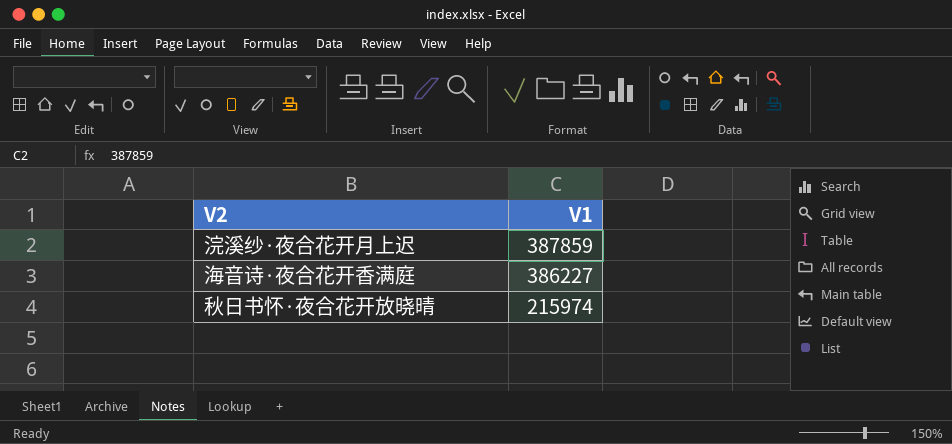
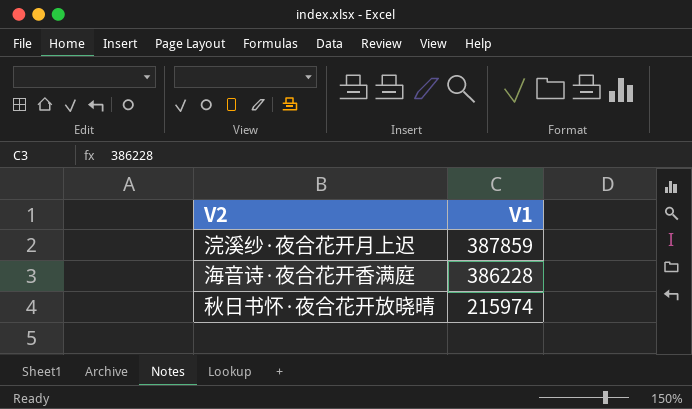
海音诗·夜合花开香满庭 | V1: 386227 -> 386228

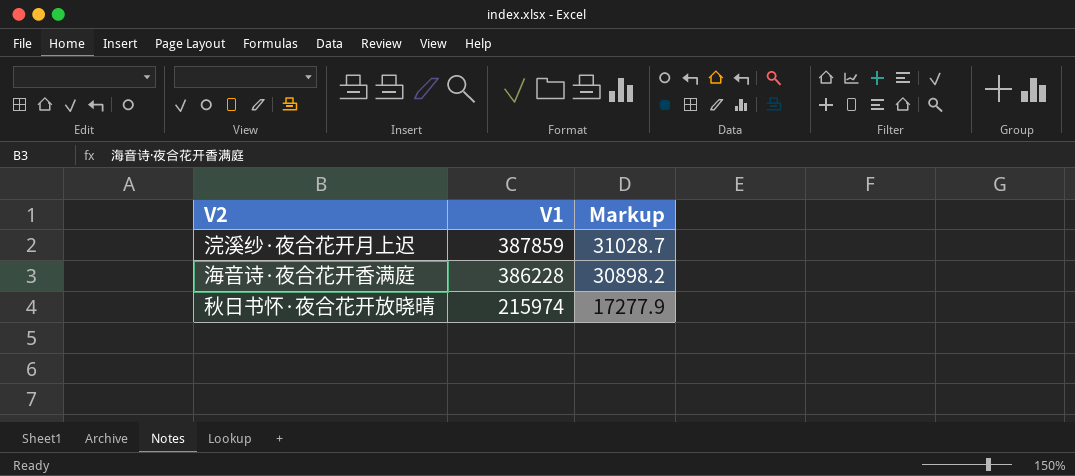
column Markup | formula: none -> [V1] * 0.08

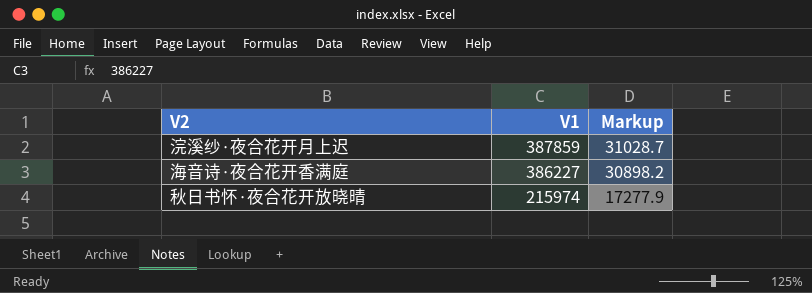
海音诗·夜合花开香满庭 | V1: 386228 -> 386227

